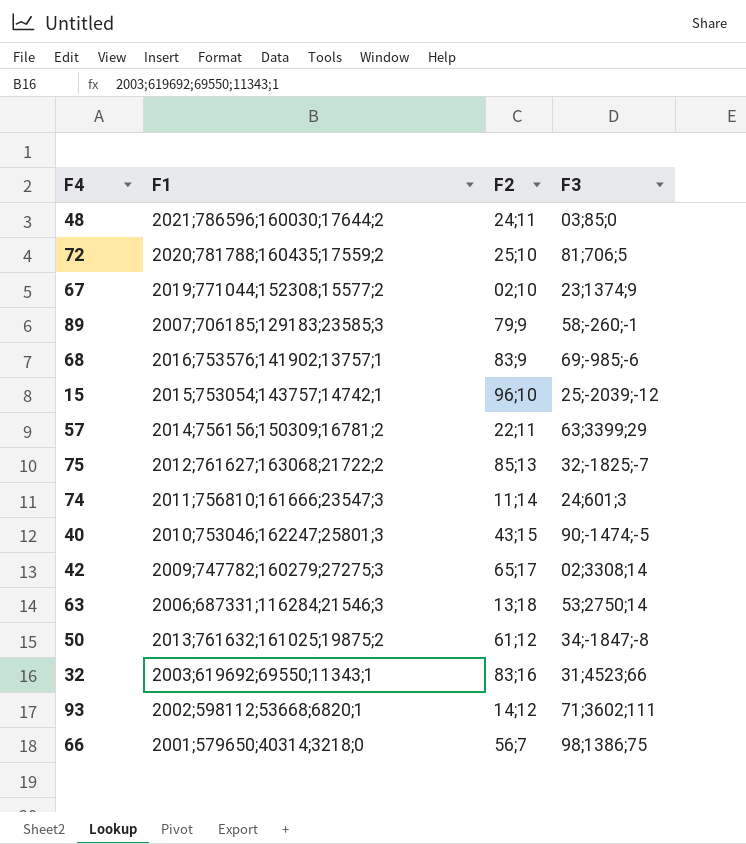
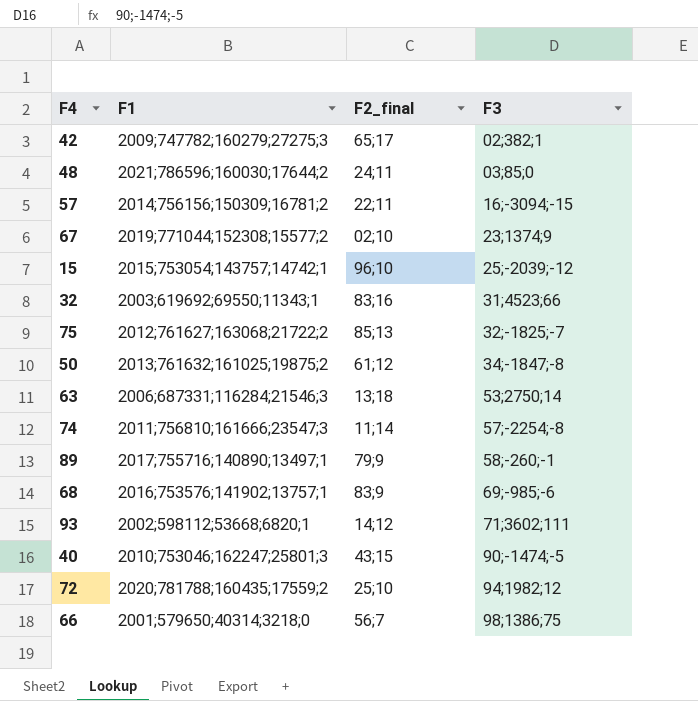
row order: none -> F3 ascending
column name: F2 -> F2_final
42 | F3: 02;3308;14 -> 02;382;1
57 | F3: 63;3399;29 -> 16;-3094;-15
74 | F3: 24;601;3 -> 57;-2254;-8
89 | F1: 2007;706185;129183;23585;3 -> 2017;755716;140890;13497;1
72 | F3: 81;706;5 -> 94;1982;12

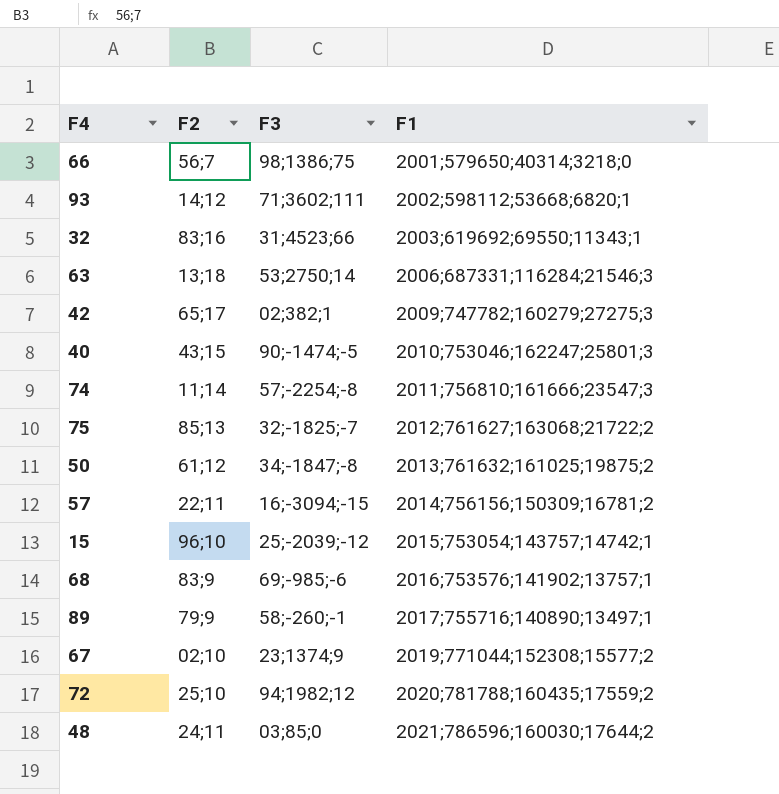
row order: F3 ascending -> F1 ascending
column name: F2_final -> F2
column F1 | position: 2 -> 4

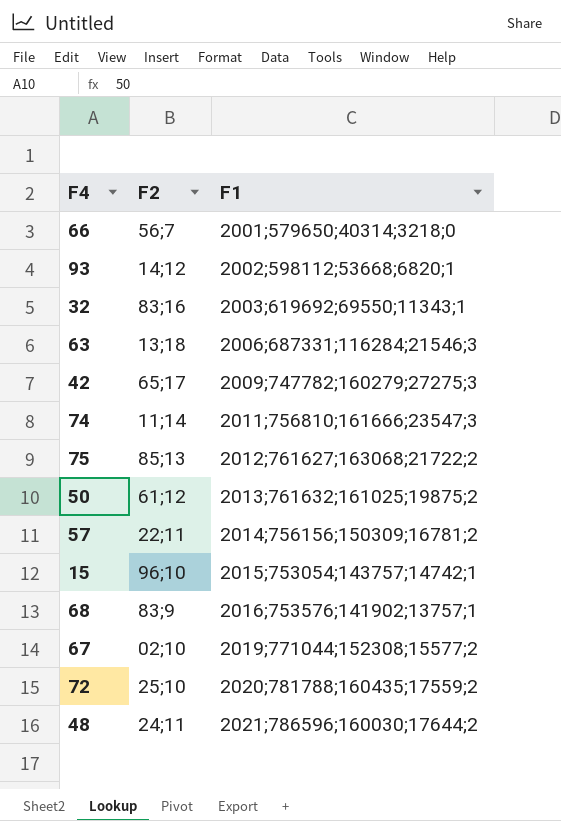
column F3 | position: 3 -> none
row 40: 43;15 | 90;-1474;-5 | 2010;753046;162247;25801;3 -> none
row 89: 79;9 | 58;-260;-1 | 2017;755716;140890;13497;1 -> none

